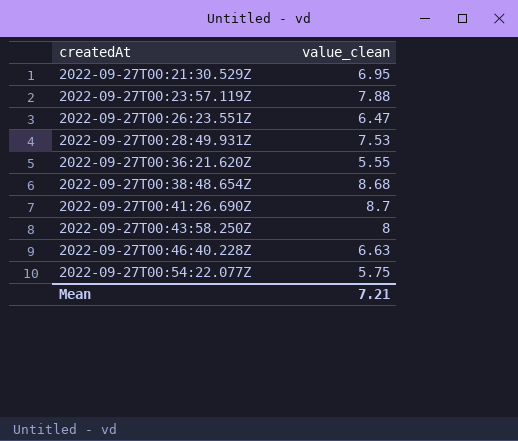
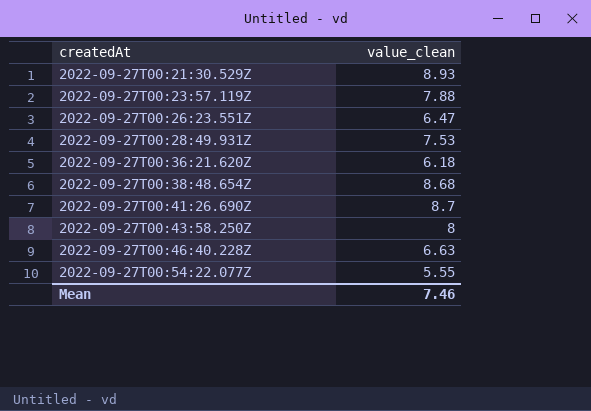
2022-09-27T00:21:30.529Z | value_clean: 6.95 -> 8.93
2022-09-27T00:36:21.620Z | value_clean: 5.55 -> 6.18
2022-09-27T00:54:22.077Z | value_clean: 5.75 -> 5.55
Mean | value_clean: 7.21 -> 7.46

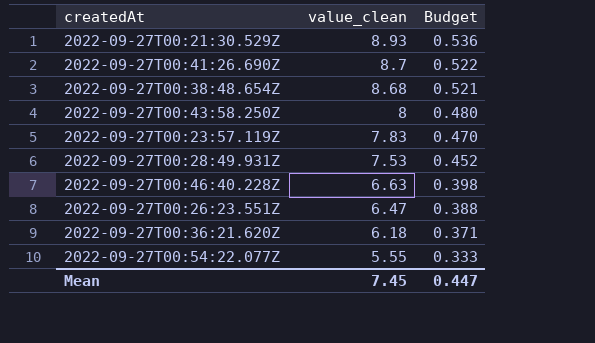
row order: createdAt ascending -> value_clean descending
column Budget | formula: none -> [value_clean] * 0.06
2022-09-27T00:23:57.119Z | value_clean: 7.88 -> 7.83
Mean | value_clean: 7.46 -> 7.45

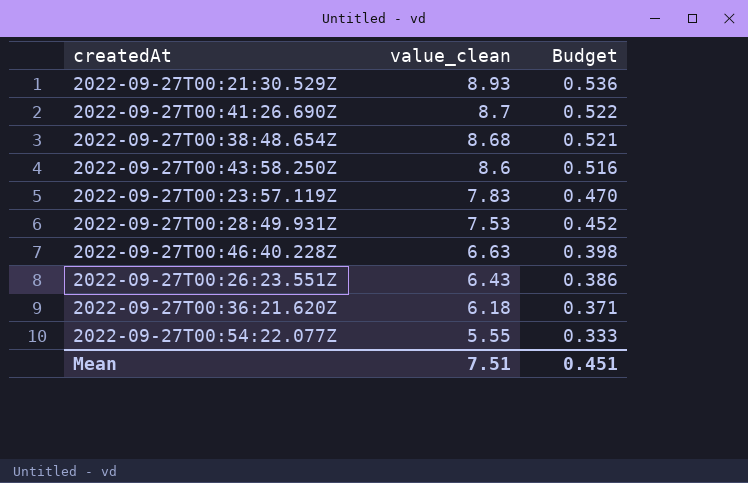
2022-09-27T00:43:58.250Z | value_clean: 8 -> 8.6
2022-09-27T00:43:58.250Z | Budget: 0.480 -> 0.516
2022-09-27T00:26:23.551Z | value_clean: 6.47 -> 6.43
2022-09-27T00:26:23.551Z | Budget: 0.388 -> 0.386
Mean | value_clean: 7.45 -> 7.51
Mean | Budget: 0.447 -> 0.451

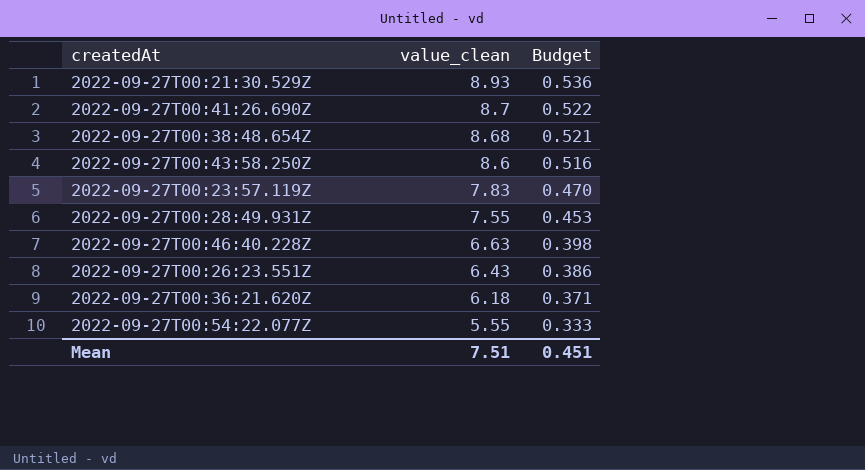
2022-09-27T00:28:49.931Z | value_clean: 7.53 -> 7.55
2022-09-27T00:28:49.931Z | Budget: 0.452 -> 0.453

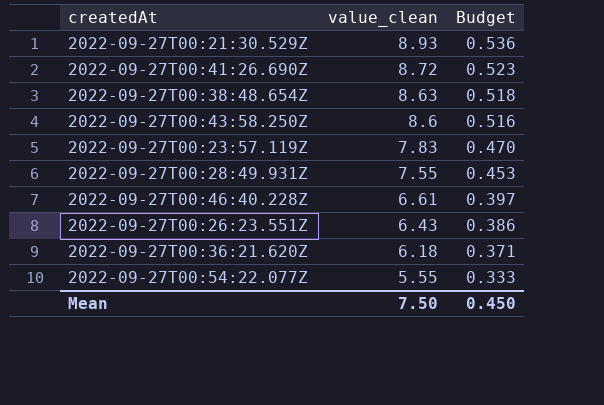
2022-09-27T00:41:26.690Z | value_clean: 8.7 -> 8.72
2022-09-27T00:41:26.690Z | Budget: 0.522 -> 0.523
2022-09-27T00:38:48.654Z | value_clean: 8.68 -> 8.63
2022-09-27T00:38:48.654Z | Budget: 0.521 -> 0.518
2022-09-27T00:46:40.228Z | value_clean: 6.63 -> 6.61
2022-09-27T00:46:40.228Z | Budget: 0.398 -> 0.397
Mean | value_clean: 7.51 -> 7.50
Mean | Budget: 0.451 -> 0.450

